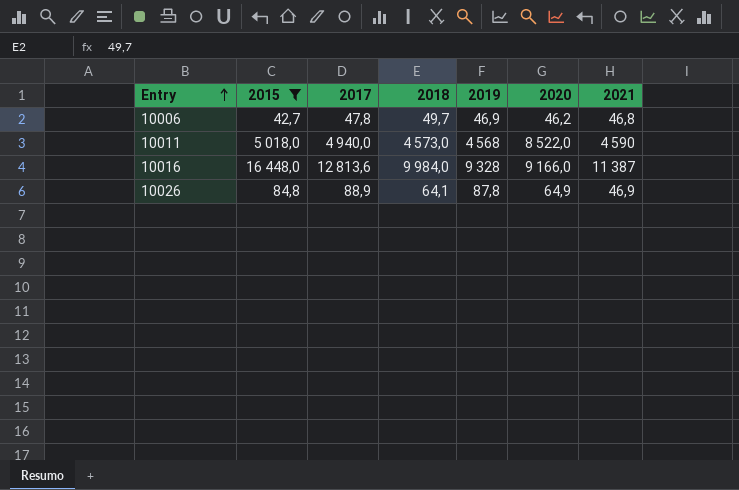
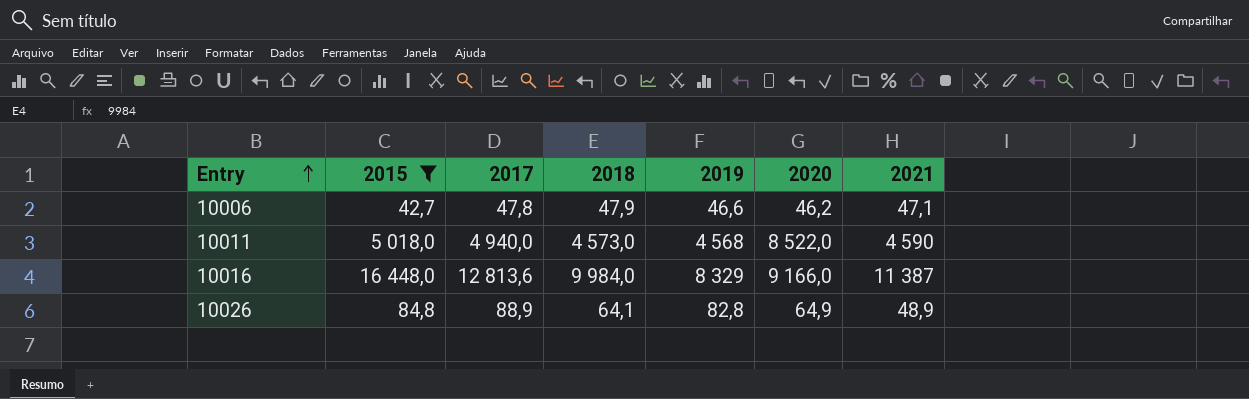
10006 | 2018: 49,7 -> 47,9
10006 | 2019: 46,9 -> 46,6
10006 | 2021: 46,8 -> 47,1
10016 | 2019: 9 328 -> 8 329
10026 | 2019: 87,8 -> 82,8
10026 | 2021: 46,9 -> 48,9

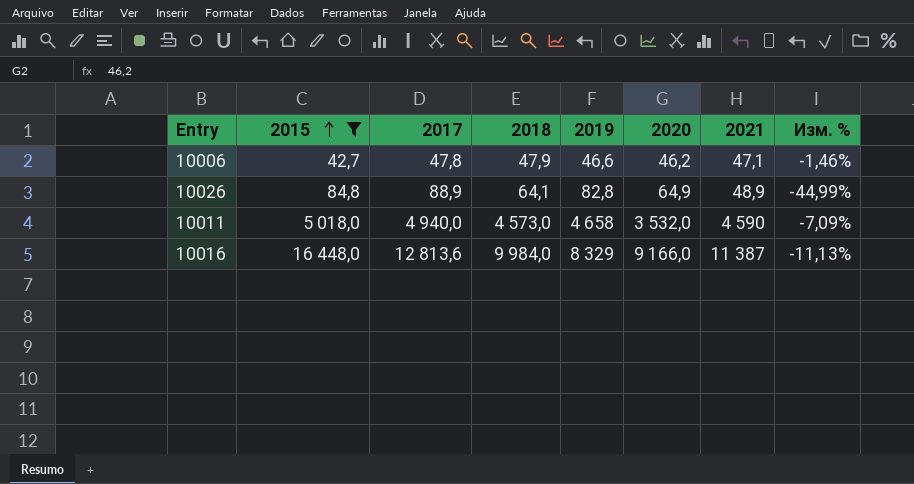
row order: Entry ascending -> 2015 ascending
column Изм. % | formula: none -> ([2021] - [2017]) / [2017]
10011 | 2019: 4 568 -> 4 658
10011 | 2020: 8 522,0 -> 3 532,0

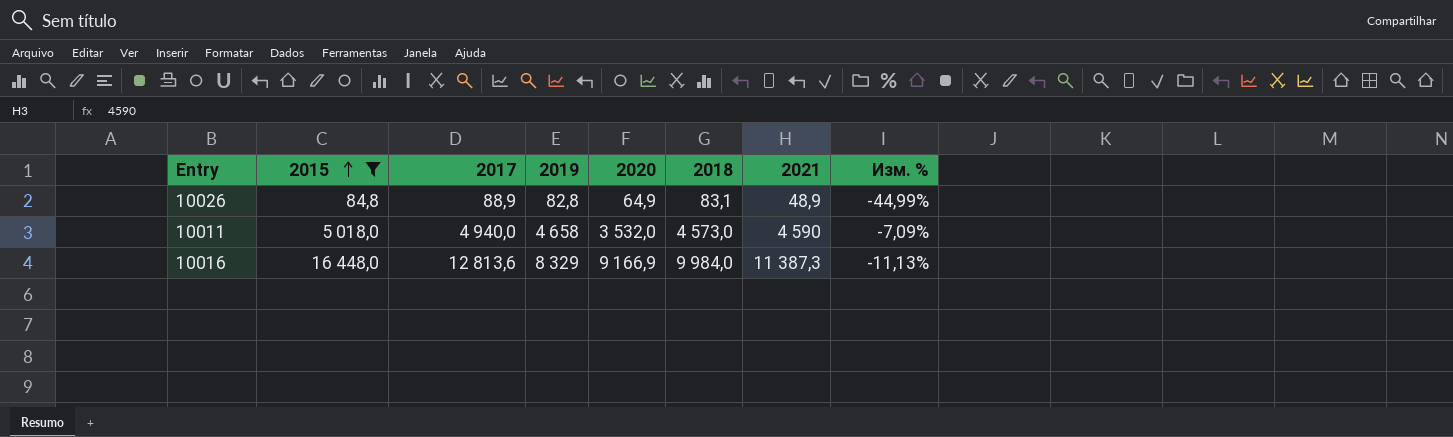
column 2018 | position: 4 -> 6
row 10006: 42,7 | 47,8 | 47,9 | 46,6 | 46,2 | 47,1 | -1,46% -> none
10026 | 2018: 64,1 -> 83,1
10016 | 2020: 9 166,0 -> 9 166,9
10016 | 2021: 11 387 -> 11 387,3

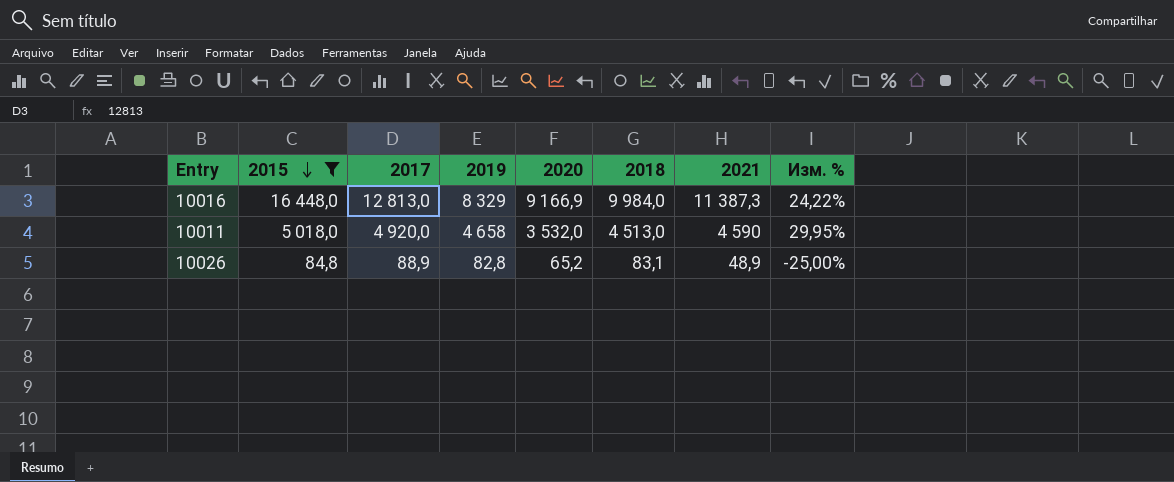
row order: 2015 ascending -> 2015 descending
column Изм. % | formula: ([2021] - [2017]) / [2017] -> ([2021] - [2020]) / [2020]
10016 | 2017: 12 813,6 -> 12 813,0
10011 | 2017: 4 940,0 -> 4 920,0
10011 | 2018: 4 573,0 -> 4 513,0
10026 | 2020: 64,9 -> 65,2

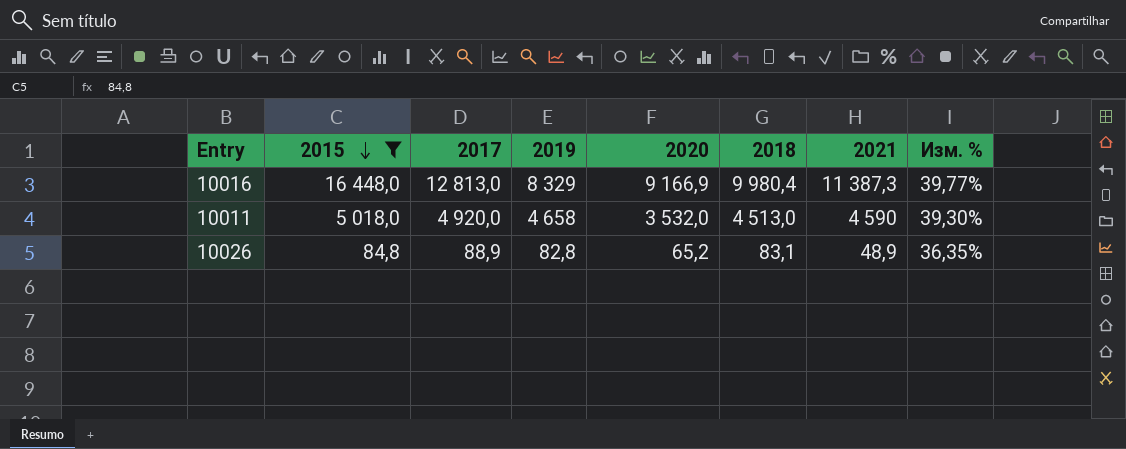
column Изм. % | formula: ([2021] - [2020]) / [2020] -> ([2017] - [2020]) / [2020]
10016 | 2018: 9 984,0 -> 9 980,4

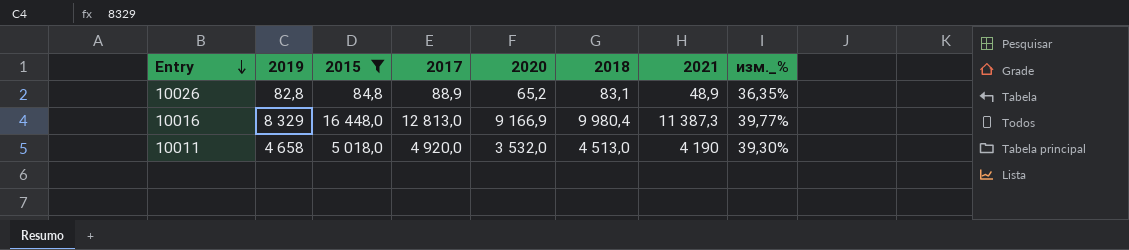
row order: 2015 descending -> Entry descending
column 2019 | position: 4 -> 2
column name: Изм. % -> изм._%
10011 | 2021: 4 590 -> 4 190

